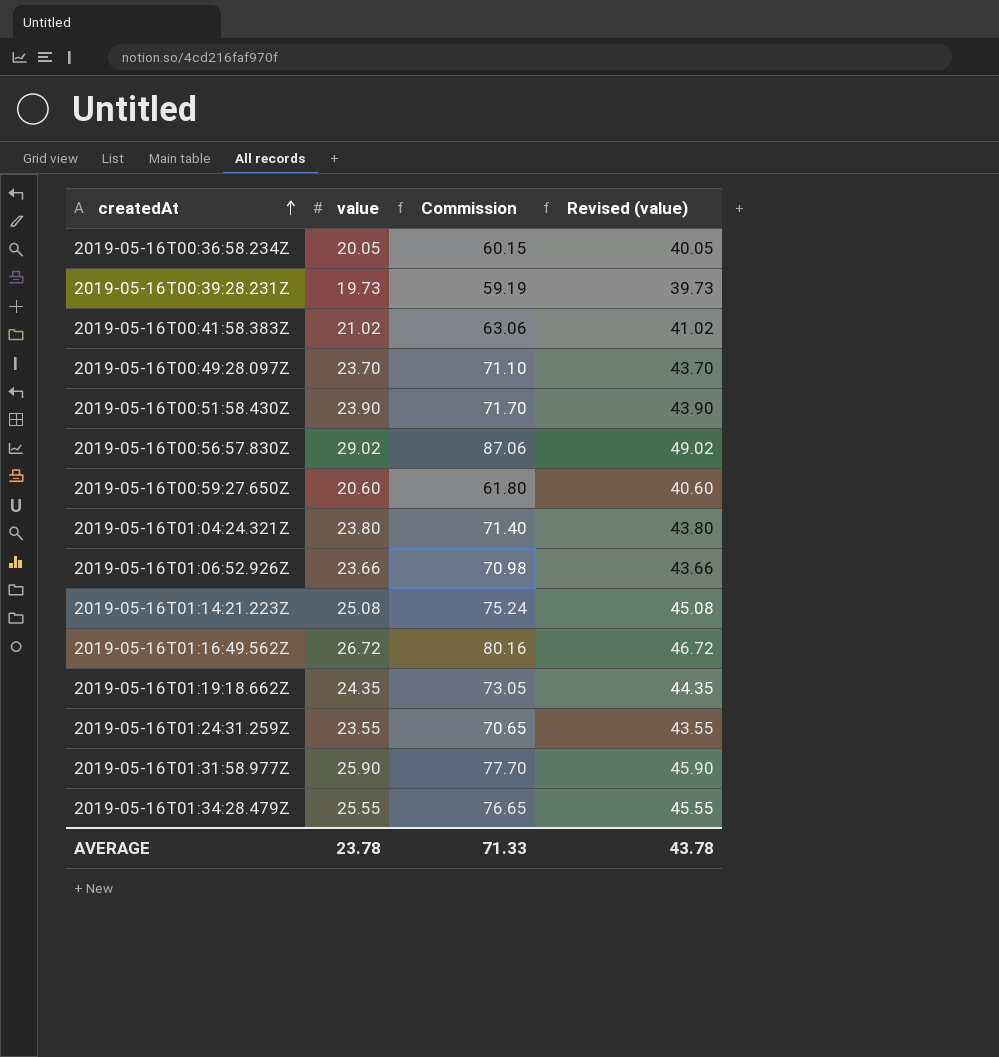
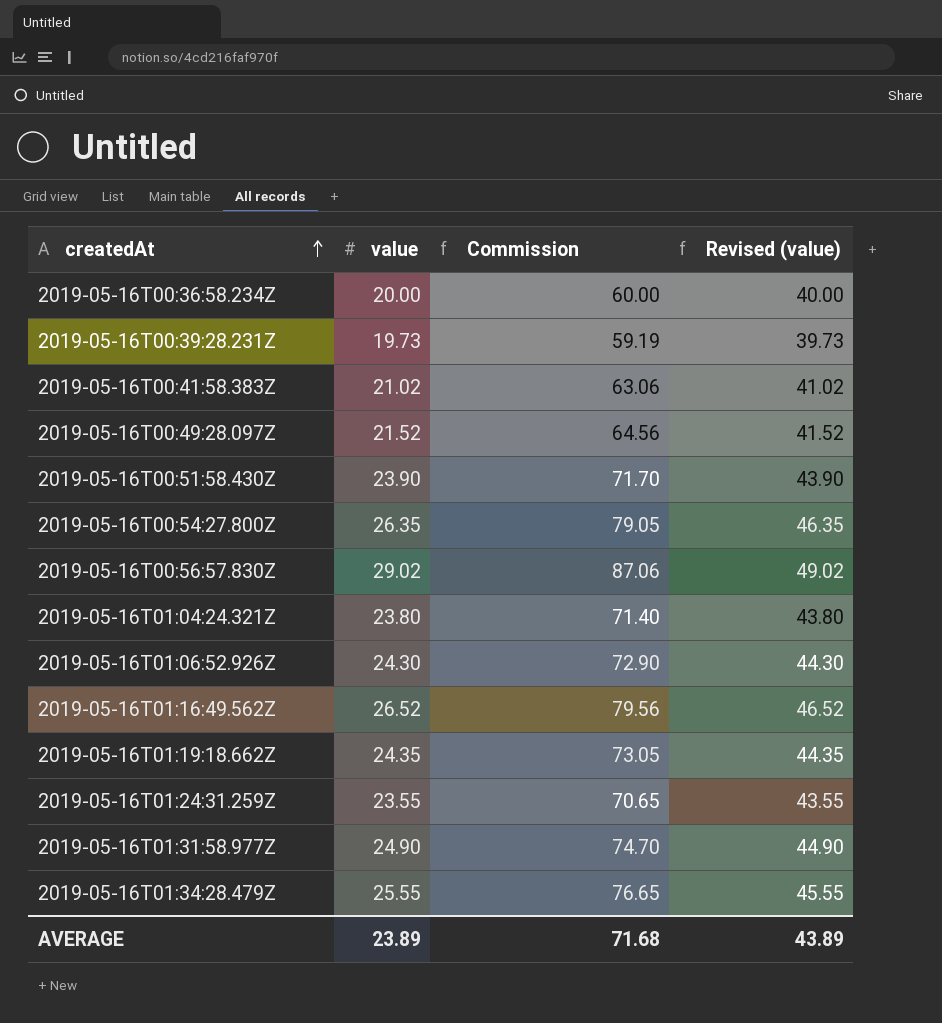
row 2019-05-16T00:59:27.650Z: 20.60 | 61.80 | 40.60 -> none
row 2019-05-16T01:14:21.223Z: 25.08 | 75.24 | 45.08 -> none
2019-05-16T00:36:58.234Z | value: 20.05 -> 20.00
2019-05-16T00:36:58.234Z | Commission: 60.15 -> 60.00
2019-05-16T00:36:58.234Z | Revised (value): 40.05 -> 40.00
2019-05-16T00:49:28.097Z | value: 23.70 -> 21.52
2019-05-16T00:49:28.097Z | Commission: 71.10 -> 64.56
2019-05-16T00:49:28.097Z | Revised (value): 43.70 -> 41.52
row 2019-05-16T00:54:27.800Z: none -> 26.35 | 79.05 | 46.35
2019-05-16T01:06:52.926Z | value: 23.66 -> 24.30
2019-05-16T01:06:52.926Z | Commission: 70.98 -> 72.90
2019-05-16T01:06:52.926Z | Revised (value): 43.66 -> 44.30
2019-05-16T01:16:49.562Z | value: 26.72 -> 26.52
2019-05-16T01:16:49.562Z | Commission: 80.16 -> 79.56
2019-05-16T01:16:49.562Z | Revised (value): 46.72 -> 46.52
2019-05-16T01:31:58.977Z | value: 25.90 -> 24.90
2019-05-16T01:31:58.977Z | Commission: 77.70 -> 74.70
2019-05-16T01:31:58.977Z | Revised (value): 45.90 -> 44.90
AVERAGE | value: 23.78 -> 23.89
AVERAGE | Commission: 71.33 -> 71.68
AVERAGE | Revised (value): 43.78 -> 43.89

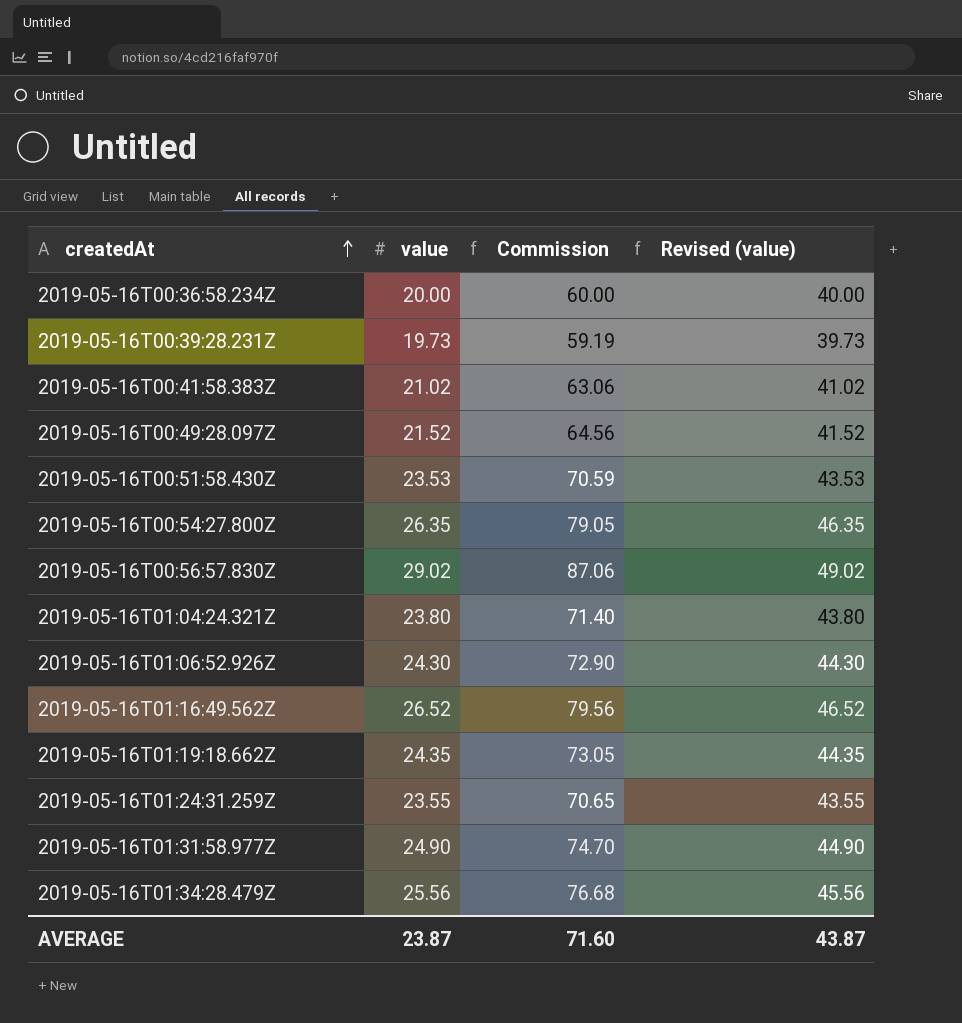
2019-05-16T00:51:58.430Z | value: 23.90 -> 23.53
2019-05-16T00:51:58.430Z | Commission: 71.70 -> 70.59
2019-05-16T00:51:58.430Z | Revised (value): 43.90 -> 43.53
2019-05-16T01:34:28.479Z | value: 25.55 -> 25.56
2019-05-16T01:34:28.479Z | Commission: 76.65 -> 76.68
2019-05-16T01:34:28.479Z | Revised (value): 45.55 -> 45.56
AVERAGE | value: 23.89 -> 23.87
AVERAGE | Commission: 71.68 -> 71.60
AVERAGE | Revised (value): 43.89 -> 43.87

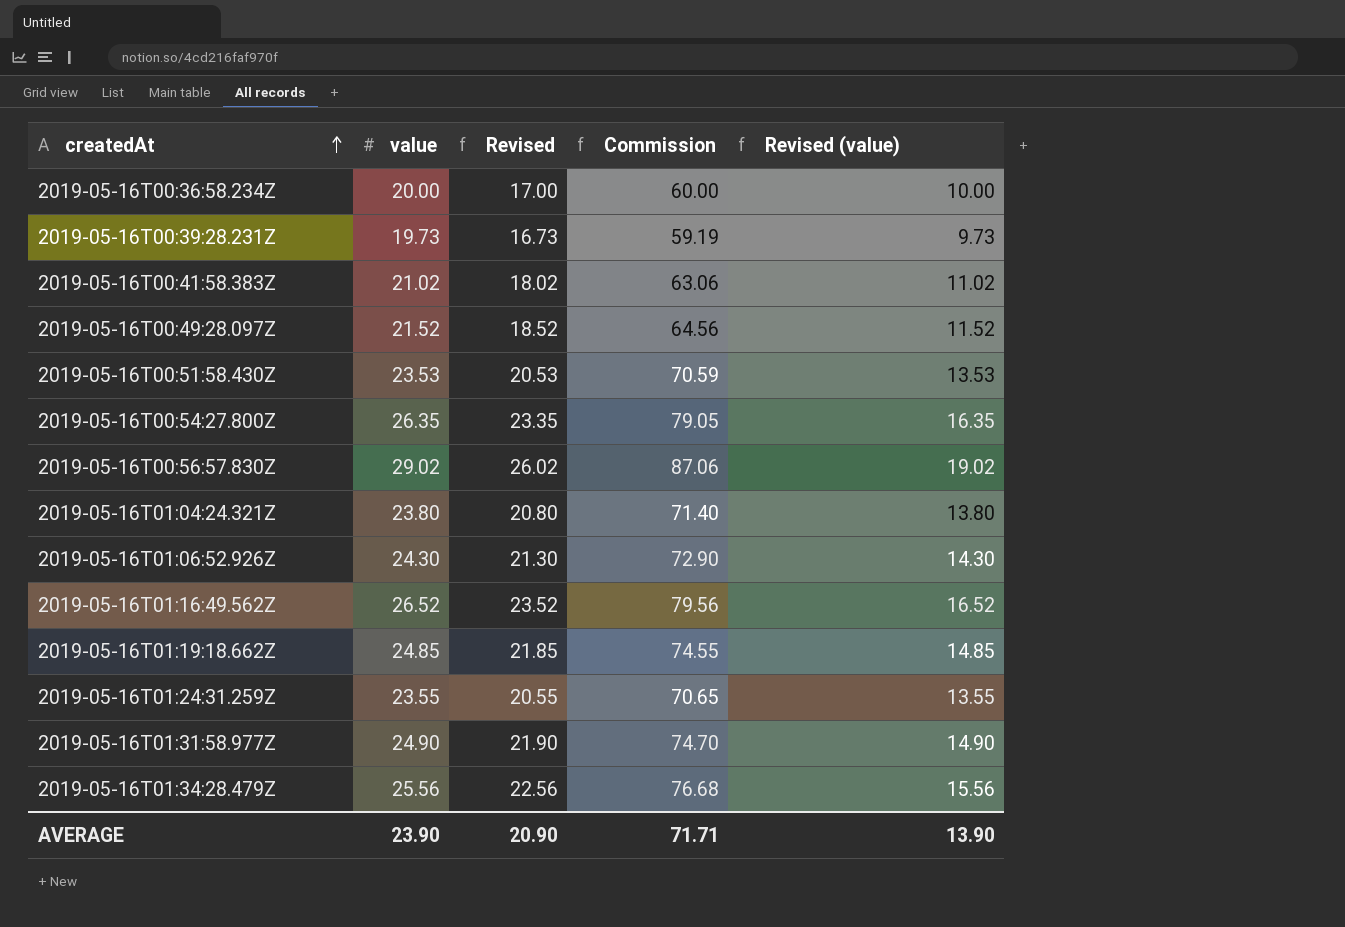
column Revised | formula: none -> [value] - 3
column Revised (value) | formula: [value] + 20 -> [value] - 10
2019-05-16T01:19:18.662Z | value: 24.35 -> 24.85
2019-05-16T01:19:18.662Z | Commission: 73.05 -> 74.55
AVERAGE | value: 23.87 -> 23.90
AVERAGE | Commission: 71.60 -> 71.71
AVERAGE | Revised (value): 43.87 -> 13.90

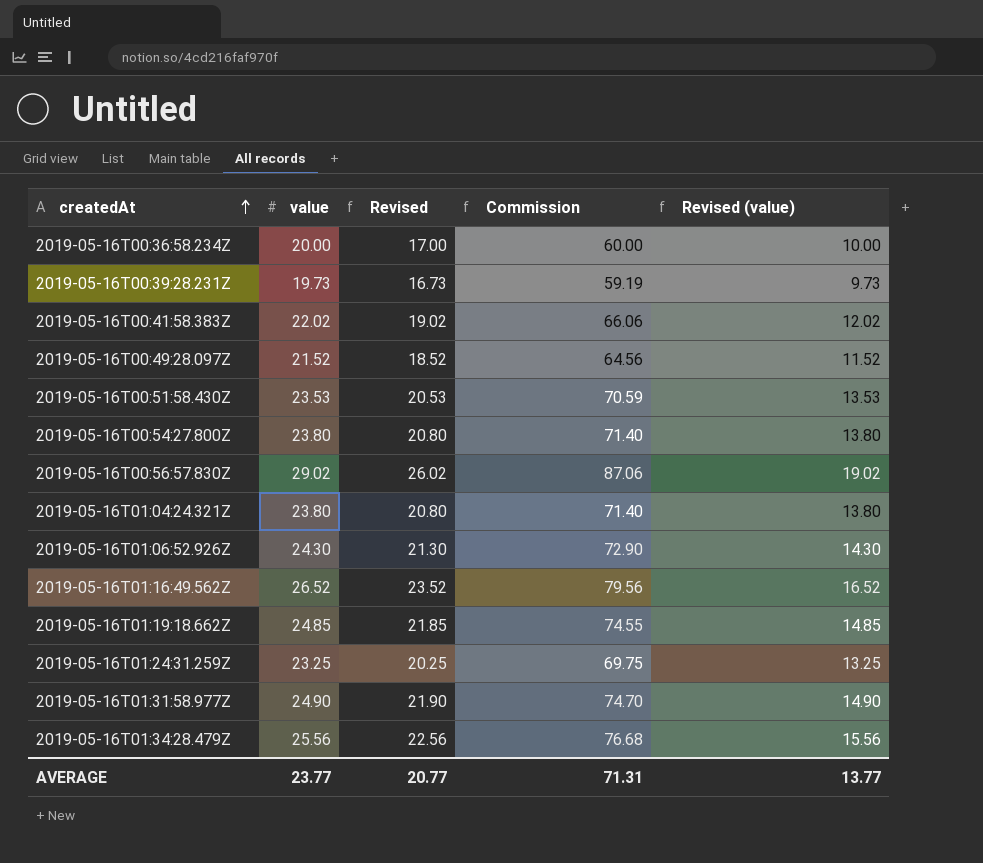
2019-05-16T00:41:58.383Z | value: 21.02 -> 22.02
2019-05-16T00:41:58.383Z | Revised: 18.02 -> 19.02
2019-05-16T00:41:58.383Z | Commission: 63.06 -> 66.06
2019-05-16T00:41:58.383Z | Revised (value): 11.02 -> 12.02
2019-05-16T00:54:27.800Z | value: 26.35 -> 23.80
2019-05-16T00:54:27.800Z | Revised: 23.35 -> 20.80
2019-05-16T00:54:27.800Z | Commission: 79.05 -> 71.40
2019-05-16T00:54:27.800Z | Revised (value): 16.35 -> 13.80
2019-05-16T01:24:31.259Z | value: 23.55 -> 23.25
2019-05-16T01:24:31.259Z | Revised: 20.55 -> 20.25
2019-05-16T01:24:31.259Z | Commission: 70.65 -> 69.75
2019-05-16T01:24:31.259Z | Revised (value): 13.55 -> 13.25
AVERAGE | value: 23.90 -> 23.77
AVERAGE | Revised: 20.90 -> 20.77
AVERAGE | Commission: 71.71 -> 71.31
AVERAGE | Revised (value): 13.90 -> 13.77

